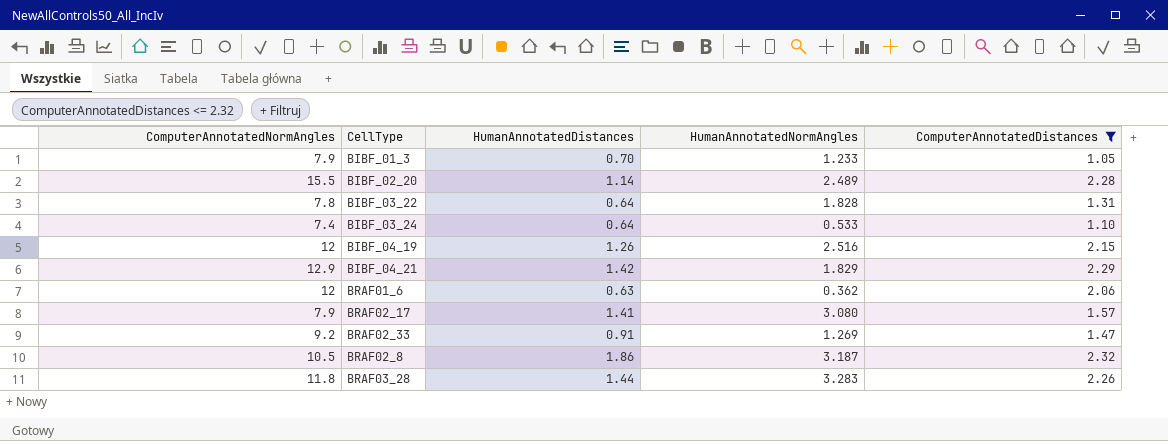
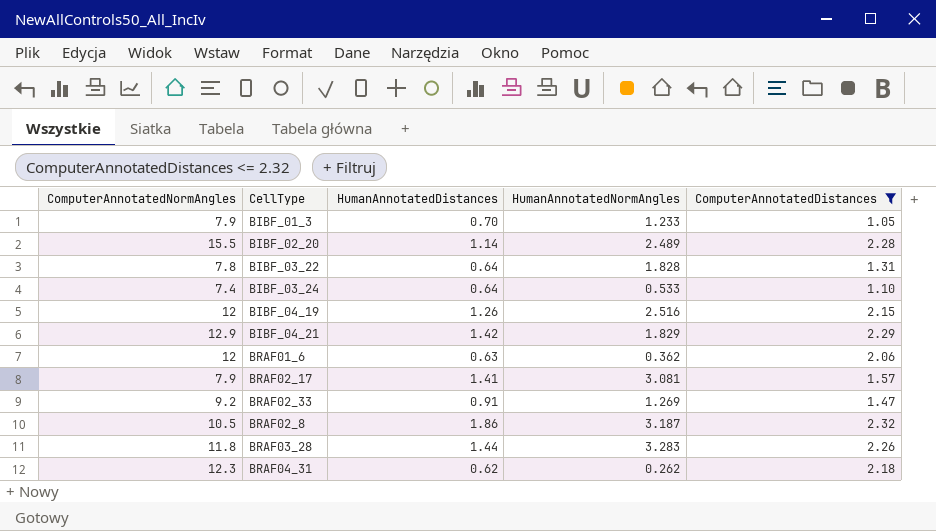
BRAF02_17 | HumanAnnotatedNormAngles: 3.080 -> 3.081
row BRAF04_31: none -> 12.3 | 0.62 | 0.262 | 2.18

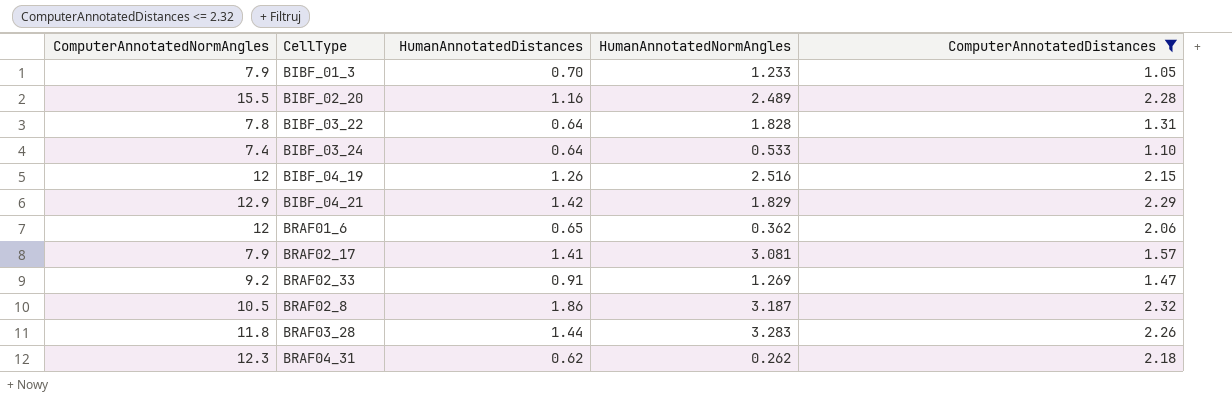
BIBF_02_20 | HumanAnnotatedDistances: 1.14 -> 1.16
BRAF01_6 | HumanAnnotatedDistances: 0.63 -> 0.65

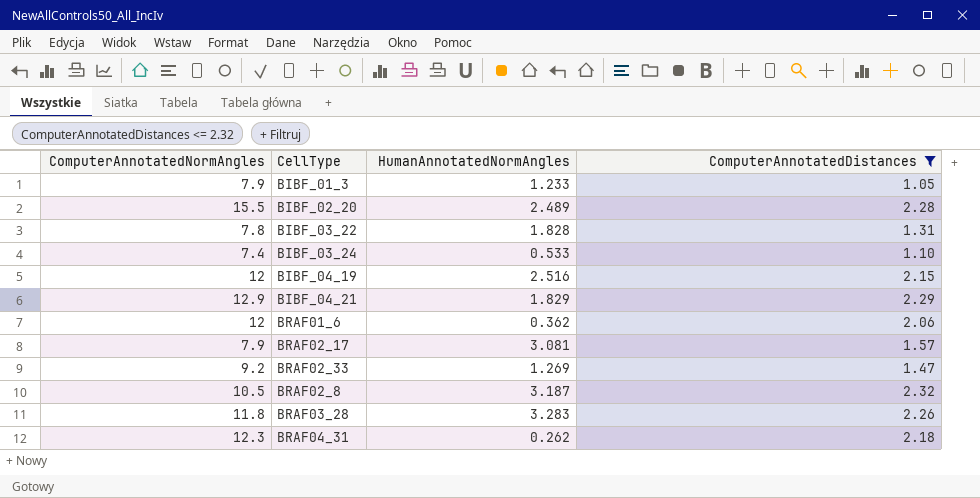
column HumanAnnotatedDistances | position: 3 -> none

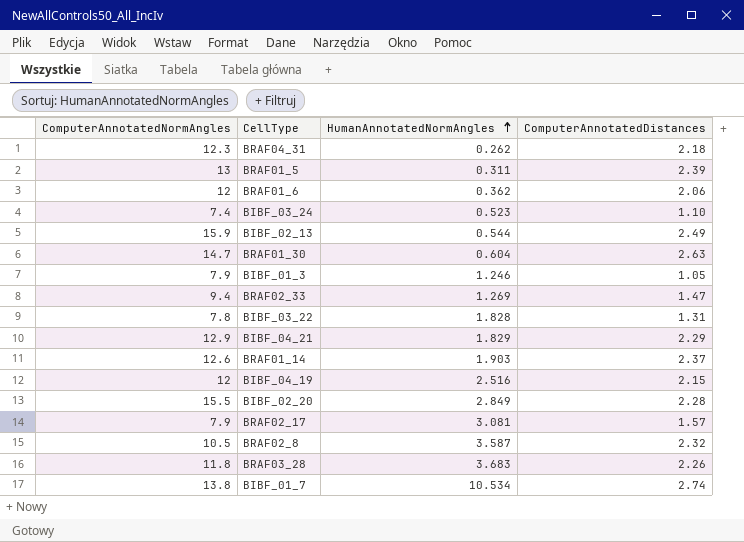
filter: ComputerAnnotatedDistances <= 2.32 -> none
row order: none -> HumanAnnotatedNormAngles ascending
BIBF_03_24 | HumanAnnotatedNormAngles: 0.533 -> 0.523
BIBF_01_3 | HumanAnnotatedNormAngles: 1.233 -> 1.246
BRAF02_33 | ComputerAnnotatedNormAngles: 9.2 -> 9.4
BIBF_02_20 | HumanAnnotatedNormAngles: 2.489 -> 2.849
BRAF02_8 | HumanAnnotatedNormAngles: 3.187 -> 3.587
BRAF03_28 | HumanAnnotatedNormAngles: 3.283 -> 3.683

